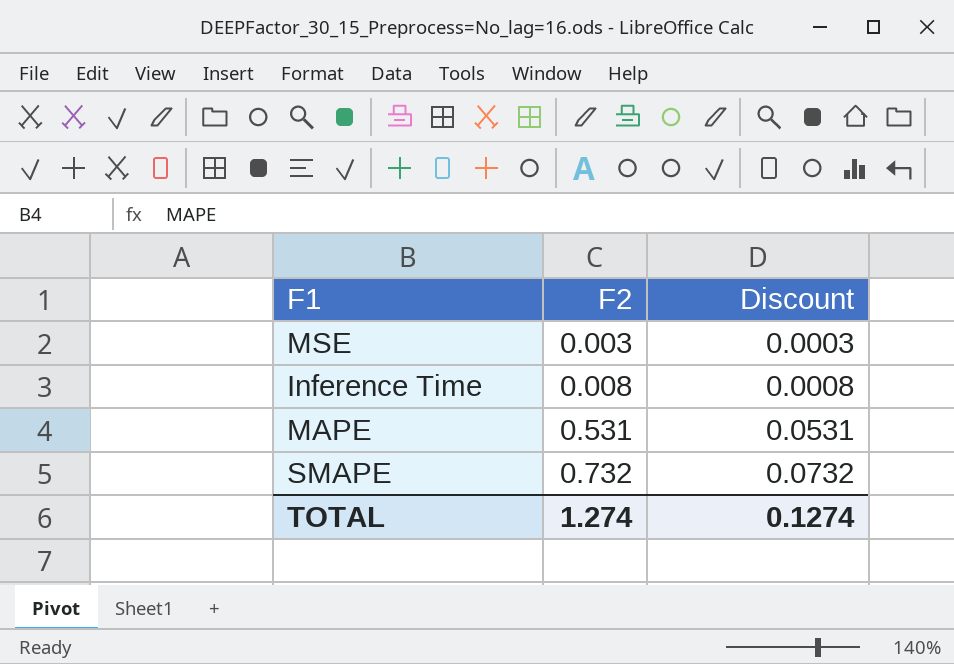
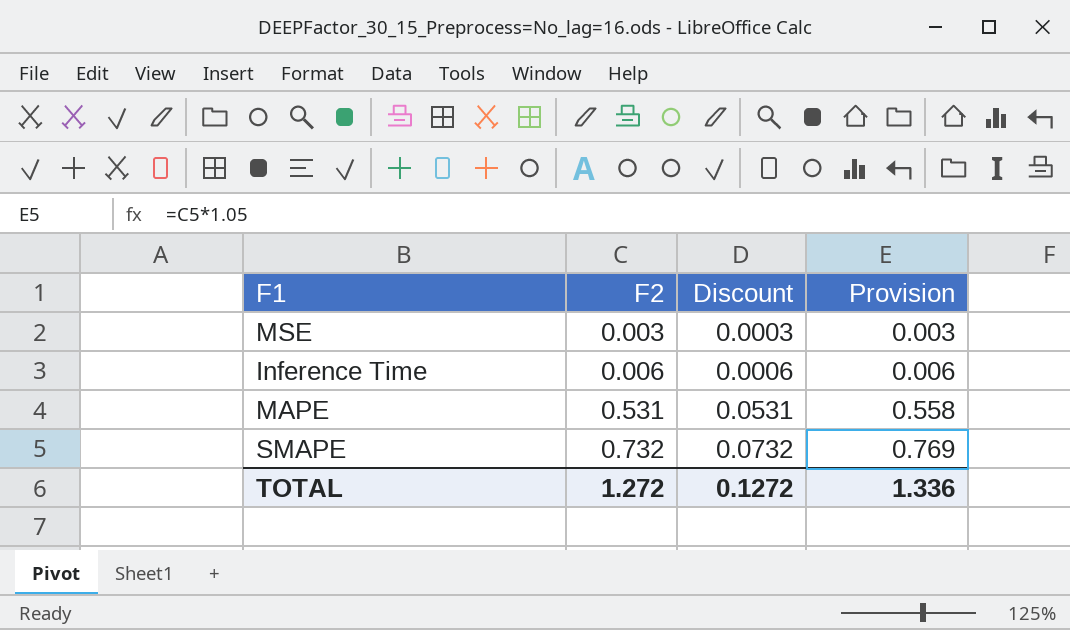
column Provision | formula: none -> [F2] * 1.05
Inference Time | F2: 0.008 -> 0.006
Inference Time | Discount: 0.0008 -> 0.0006
TOTAL | F2: 1.274 -> 1.272
TOTAL | Discount: 0.1274 -> 0.1272

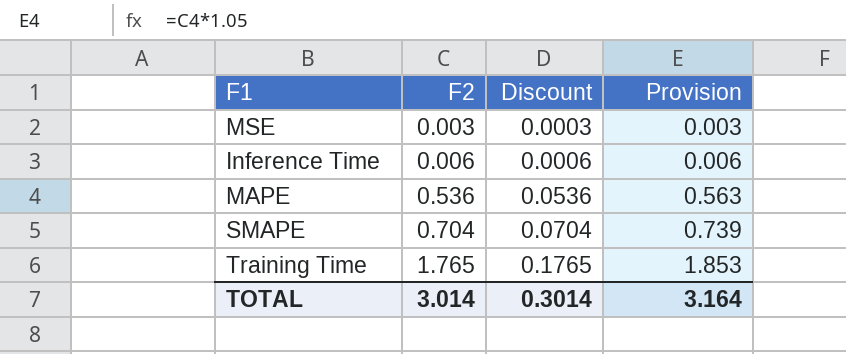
MAPE | F2: 0.531 -> 0.536
MAPE | Discount: 0.0531 -> 0.0536
MAPE | Provision: 0.558 -> 0.563
SMAPE | F2: 0.732 -> 0.704
SMAPE | Discount: 0.0732 -> 0.0704
SMAPE | Provision: 0.769 -> 0.739
row Training Time: none -> 1.765 | 0.1765 | 1.853
TOTAL | F2: 1.272 -> 3.014
TOTAL | Discount: 0.1272 -> 0.3014
TOTAL | Provision: 1.336 -> 3.164

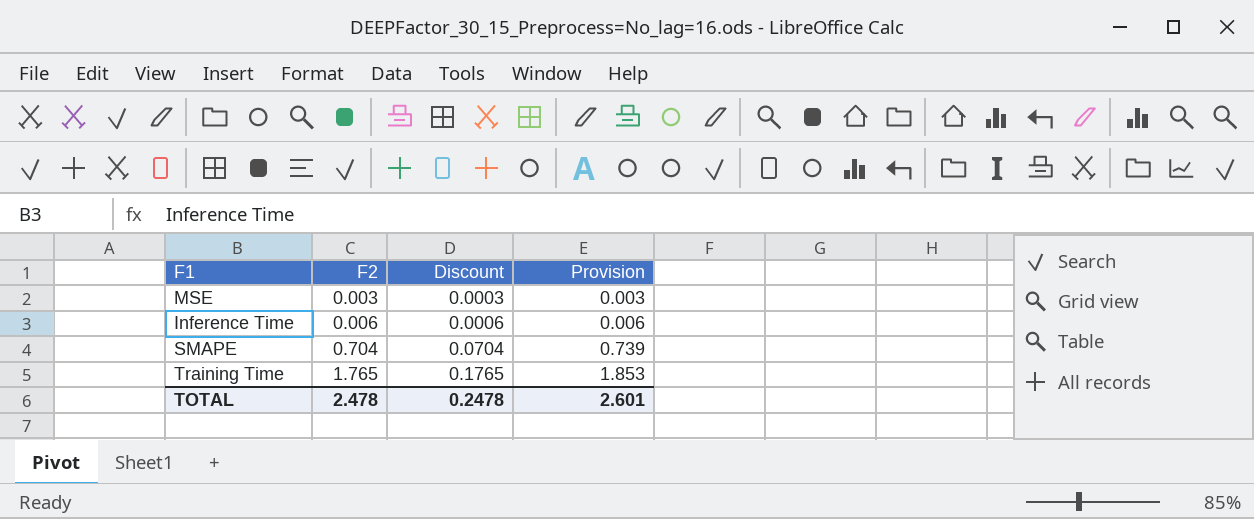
row MAPE: 0.536 | 0.0536 | 0.563 -> none
TOTAL | F2: 3.014 -> 2.478
TOTAL | Discount: 0.3014 -> 0.2478
TOTAL | Provision: 3.164 -> 2.601

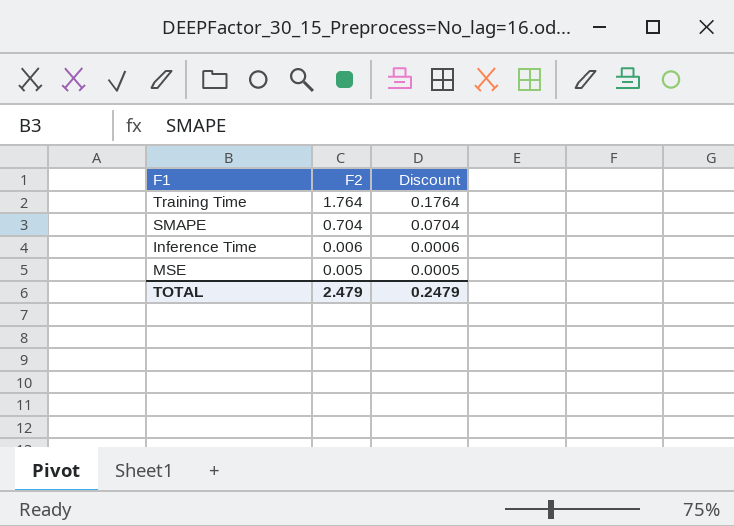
row order: F2 ascending -> F2 descending
column Provision | formula: [F2] * 1.05 -> none
Training Time | F2: 1.765 -> 1.764
Training Time | Discount: 0.1765 -> 0.1764
MSE | F2: 0.003 -> 0.005
MSE | Discount: 0.0003 -> 0.0005
TOTAL | F2: 2.478 -> 2.479
TOTAL | Discount: 0.2478 -> 0.2479

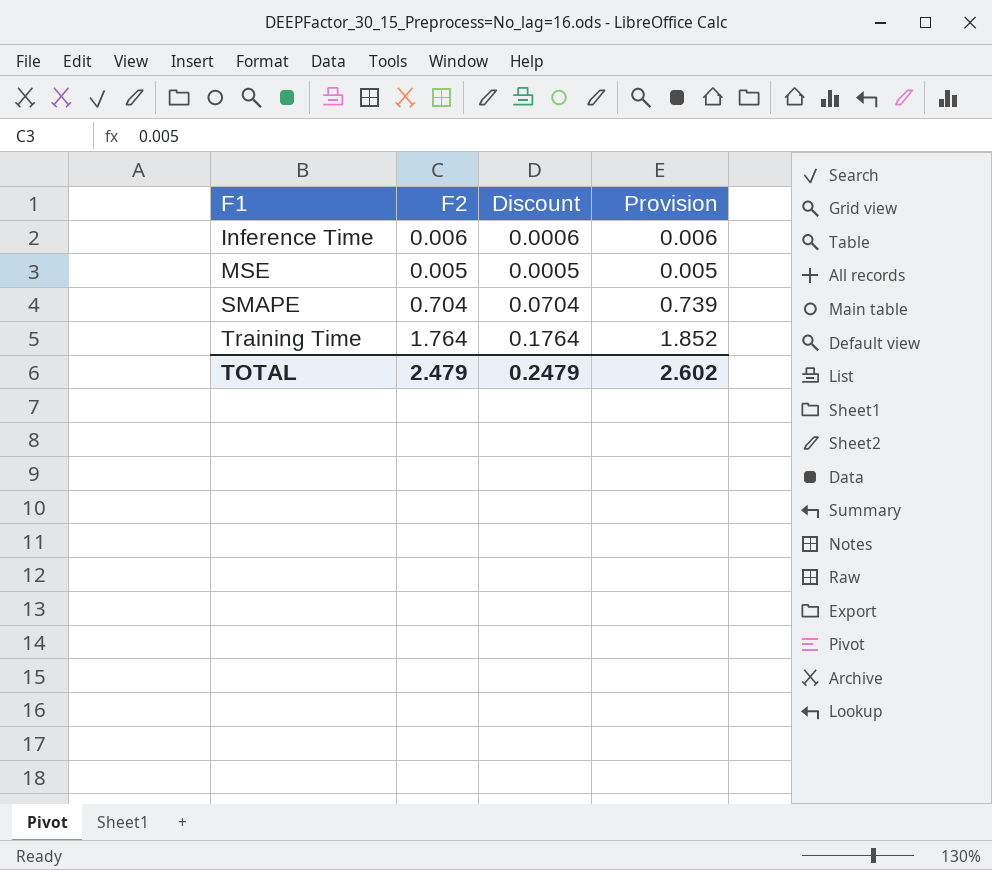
row order: F2 descending -> F1 ascending
column Provision | formula: none -> [F2] * 1.05

